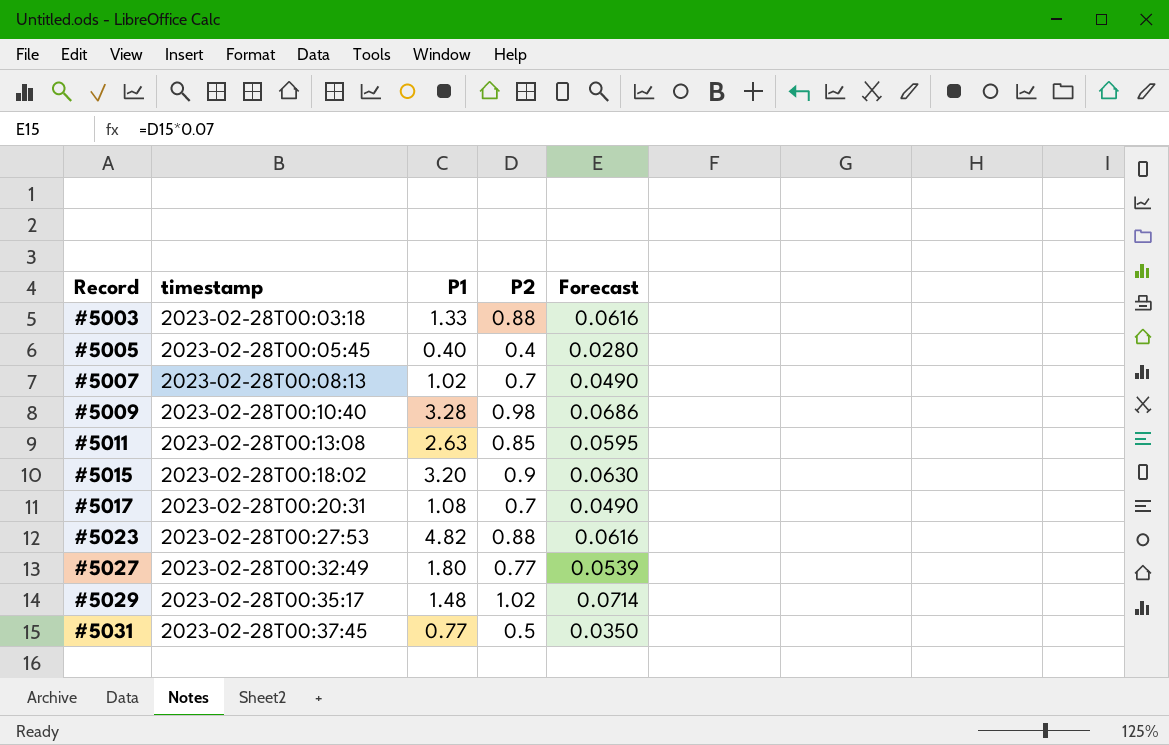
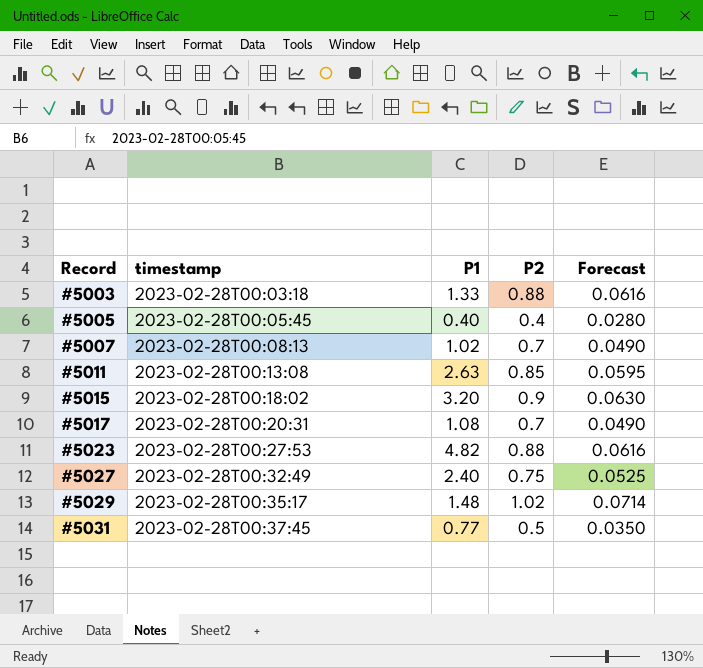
row #5009: 2023-02-28T00:10:40 | 3.28 | 0.98 | 0.0686 -> none
#5027 | P1: 1.80 -> 2.40
#5027 | P2: 0.77 -> 0.75
#5027 | Forecast: 0.0539 -> 0.0525

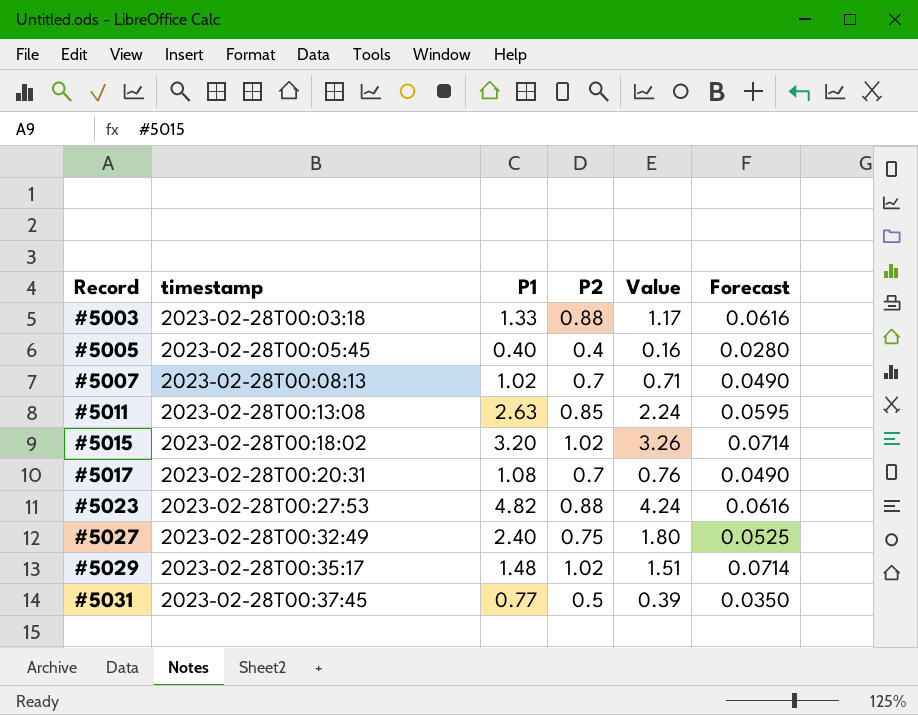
column Value | formula: none -> [P1] * [P2]
#5015 | P2: 0.9 -> 1.02
#5015 | Forecast: 0.0630 -> 0.0714

